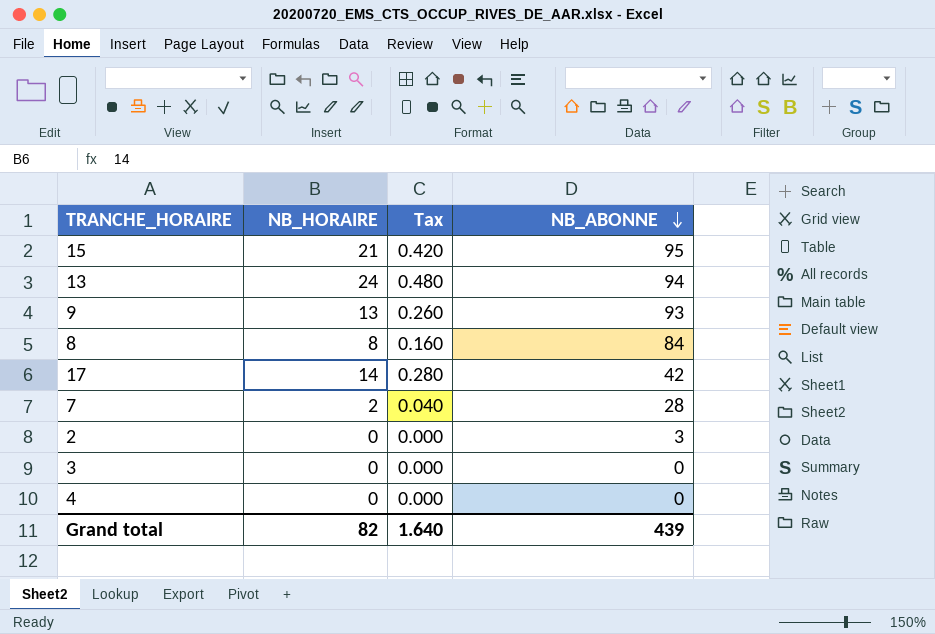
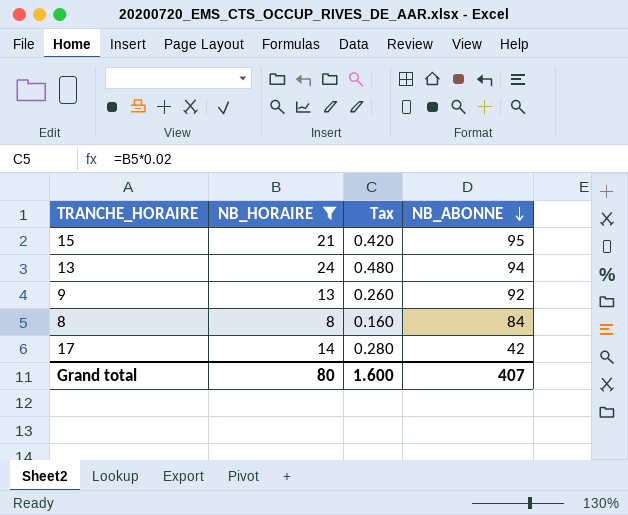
filter: none -> NB_HORAIRE >= 8
9 | NB_ABONNE: 93 -> 92
Grand total | NB_HORAIRE: 82 -> 80
Grand total | Tax: 1.640 -> 1.600
Grand total | NB_ABONNE: 439 -> 407

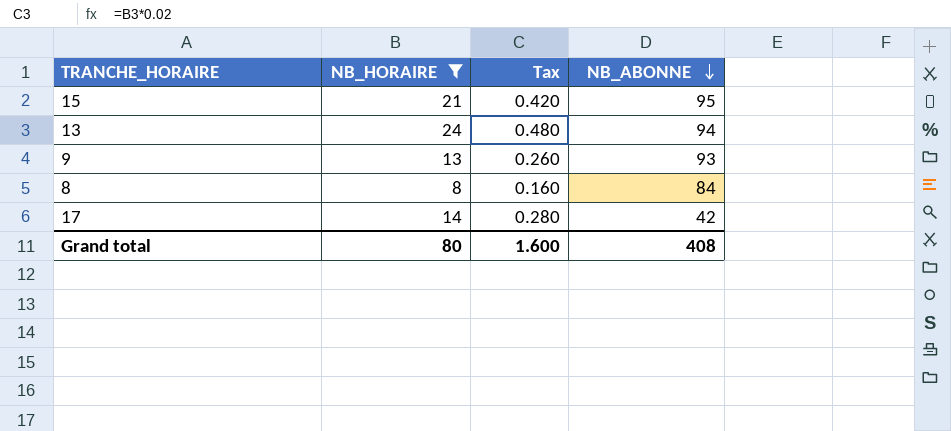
9 | NB_ABONNE: 92 -> 93
Grand total | NB_ABONNE: 407 -> 408

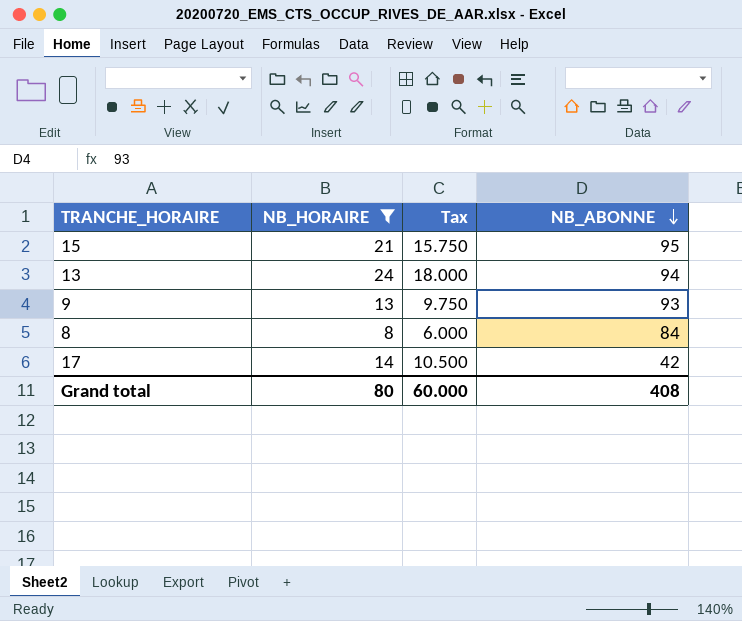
column Tax | formula: [NB_HORAIRE] * 0.02 -> [NB_HORAIRE] * 0.75
Grand total | Tax: 1.600 -> 60.000

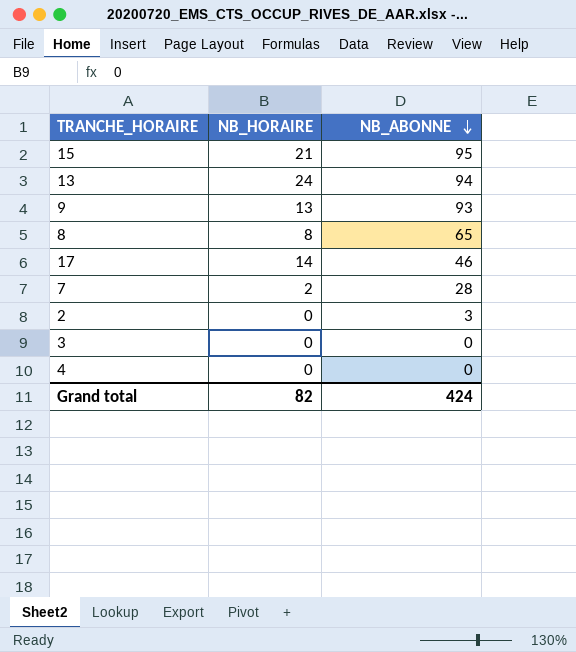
filter: NB_HORAIRE >= 8 -> none
column Tax | formula: [NB_HORAIRE] * 0.75 -> none
8 | NB_ABONNE: 84 -> 65
17 | NB_ABONNE: 42 -> 46
Grand total | NB_HORAIRE: 80 -> 82
Grand total | NB_ABONNE: 408 -> 424

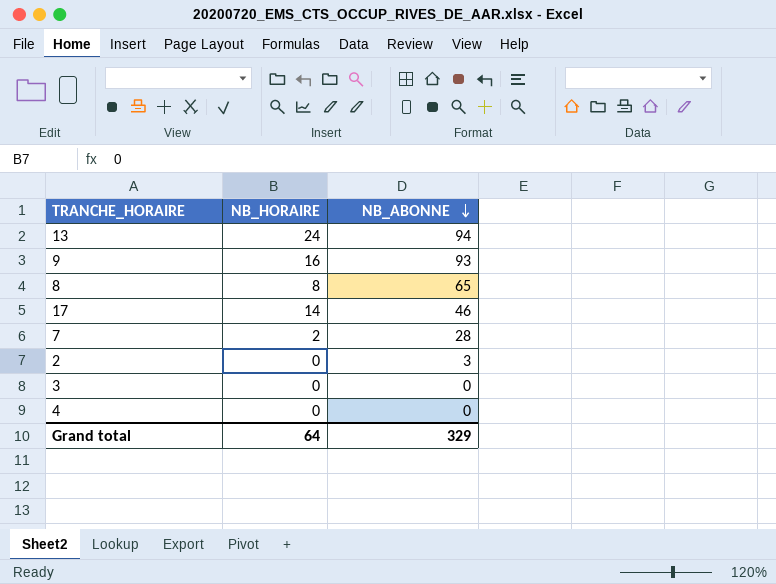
row 15: 21 | 95 -> none
9 | NB_HORAIRE: 13 -> 16
Grand total | NB_HORAIRE: 82 -> 64
Grand total | NB_ABONNE: 424 -> 329

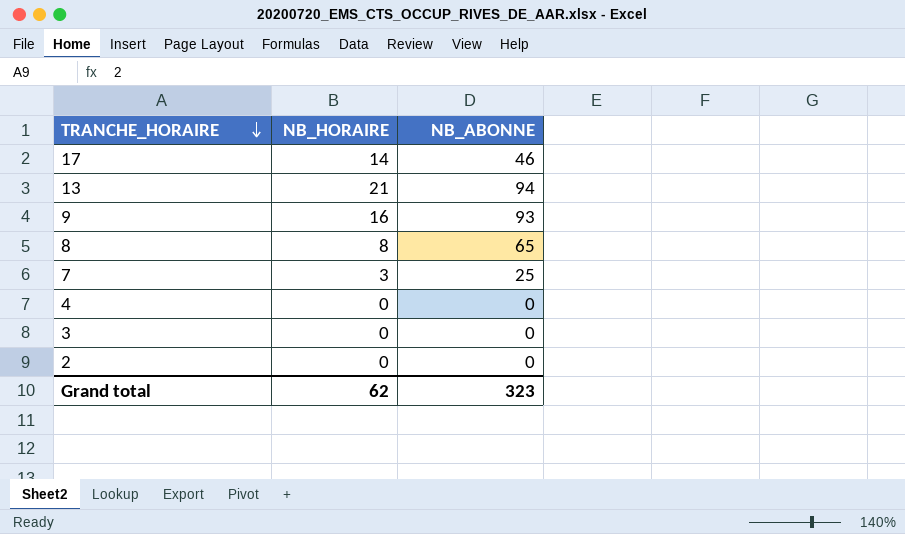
row order: NB_ABONNE descending -> TRANCHE_HORAIRE descending
13 | NB_HORAIRE: 24 -> 21
7 | NB_HORAIRE: 2 -> 3
7 | NB_ABONNE: 28 -> 25
2 | NB_ABONNE: 3 -> 0
Grand total | NB_HORAIRE: 64 -> 62
Grand total | NB_ABONNE: 329 -> 323

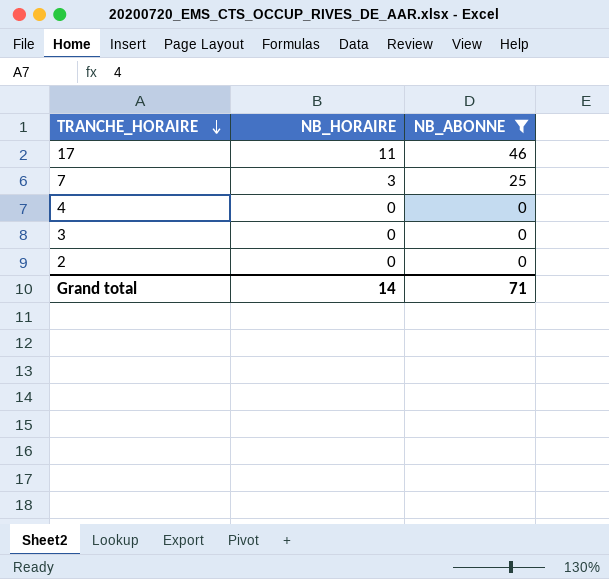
filter: none -> NB_ABONNE <= 46
17 | NB_HORAIRE: 14 -> 11
Grand total | NB_HORAIRE: 62 -> 14
Grand total | NB_ABONNE: 323 -> 71

